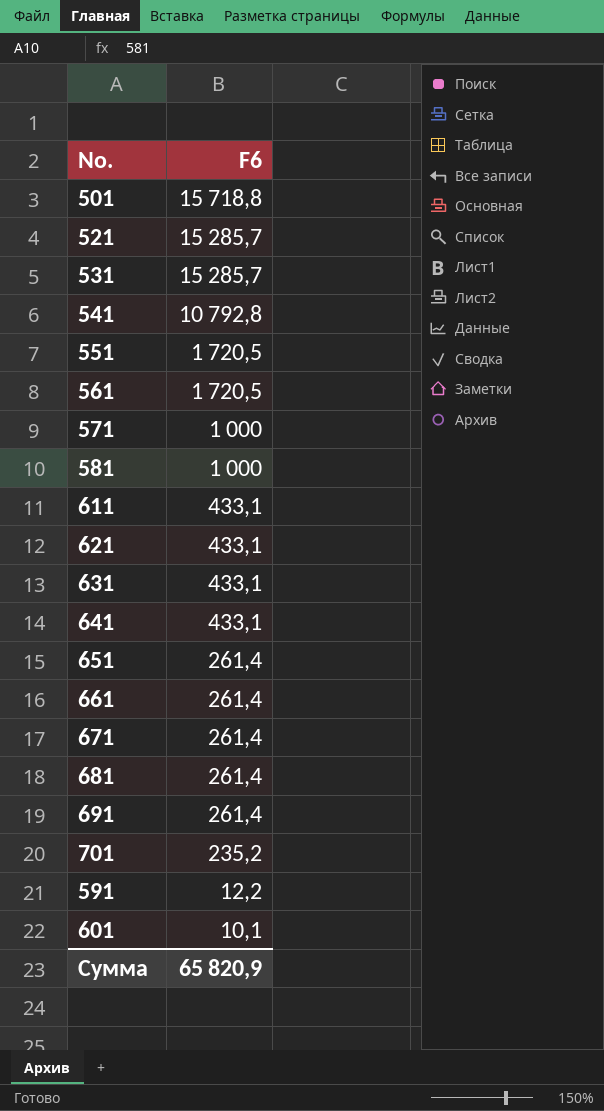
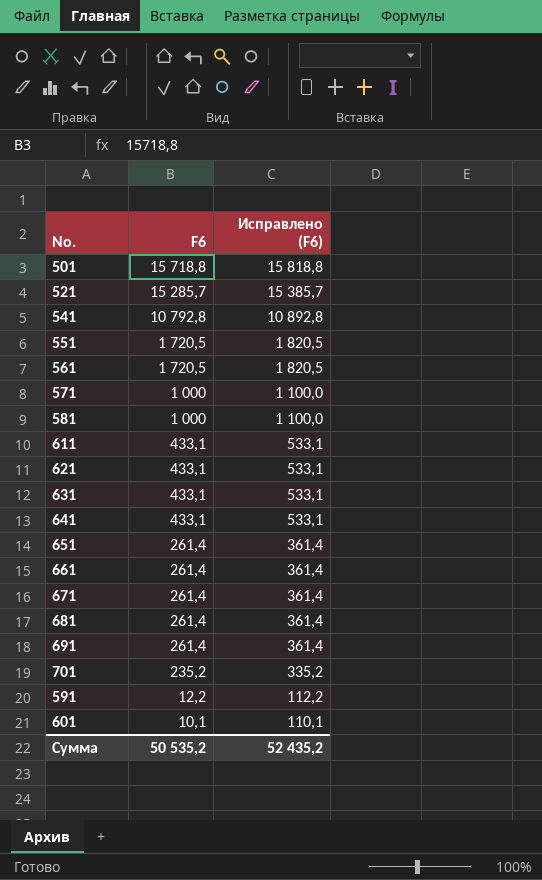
column Исправлено (F6) | formula: none -> [F6] + 100
row 531: 15 285,7 -> none
Сумма | F6: 65 820,9 -> 50 535,2

